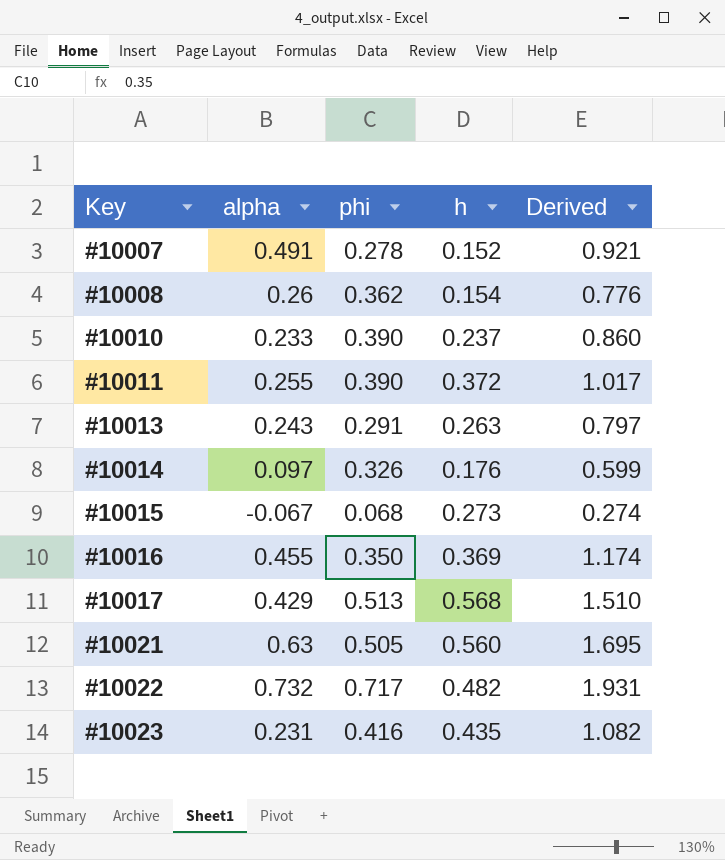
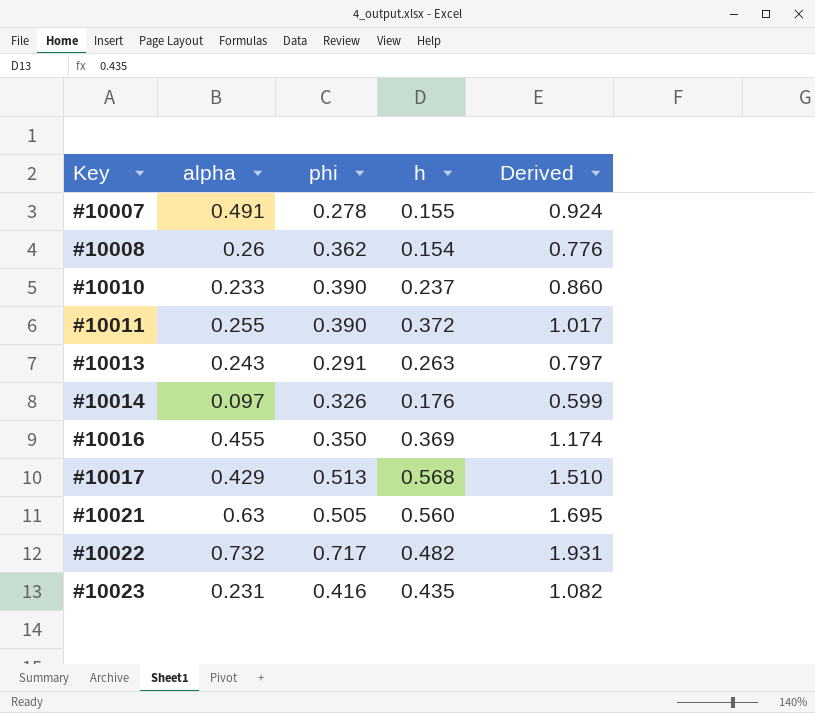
row #10015: -0.067 | 0.068 | 0.273 | 0.274 -> none
#10007 | h: 0.152 -> 0.155
#10007 | Derived: 0.921 -> 0.924

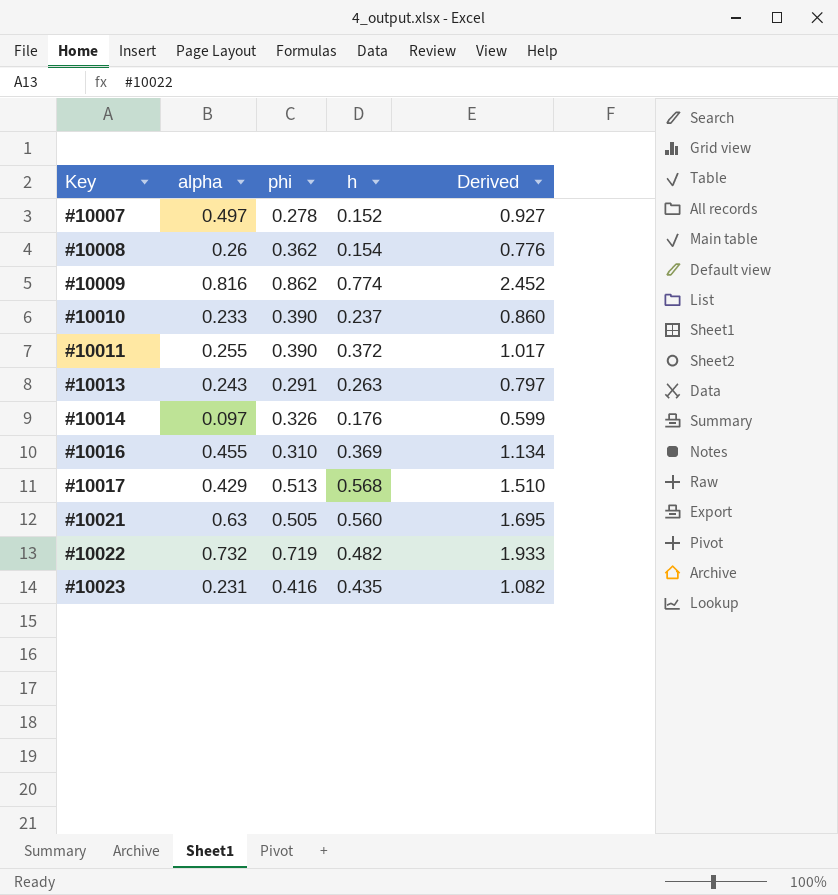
#10007 | alpha: 0.491 -> 0.497
#10007 | h: 0.155 -> 0.152
#10007 | Derived: 0.924 -> 0.927
row #10009: none -> 0.816 | 0.862 | 0.774 | 2.452
#10016 | phi: 0.350 -> 0.310
#10016 | Derived: 1.174 -> 1.134
#10022 | phi: 0.717 -> 0.719
#10022 | Derived: 1.931 -> 1.933

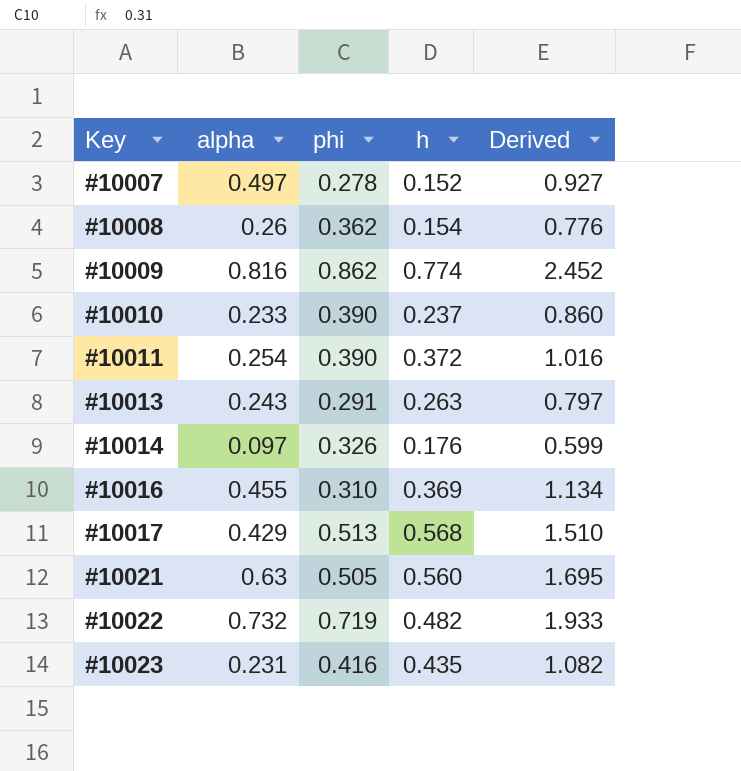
#10011 | alpha: 0.255 -> 0.254
#10011 | Derived: 1.017 -> 1.016

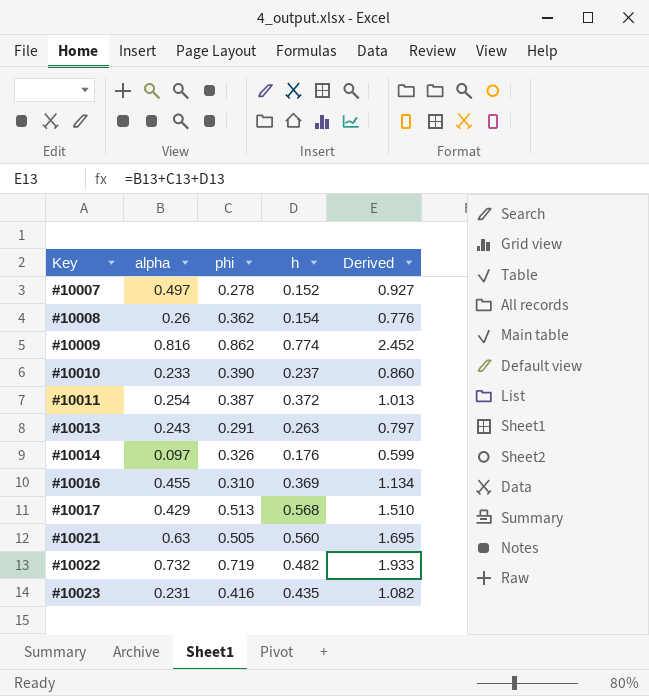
#10011 | phi: 0.390 -> 0.387
#10011 | Derived: 1.016 -> 1.013

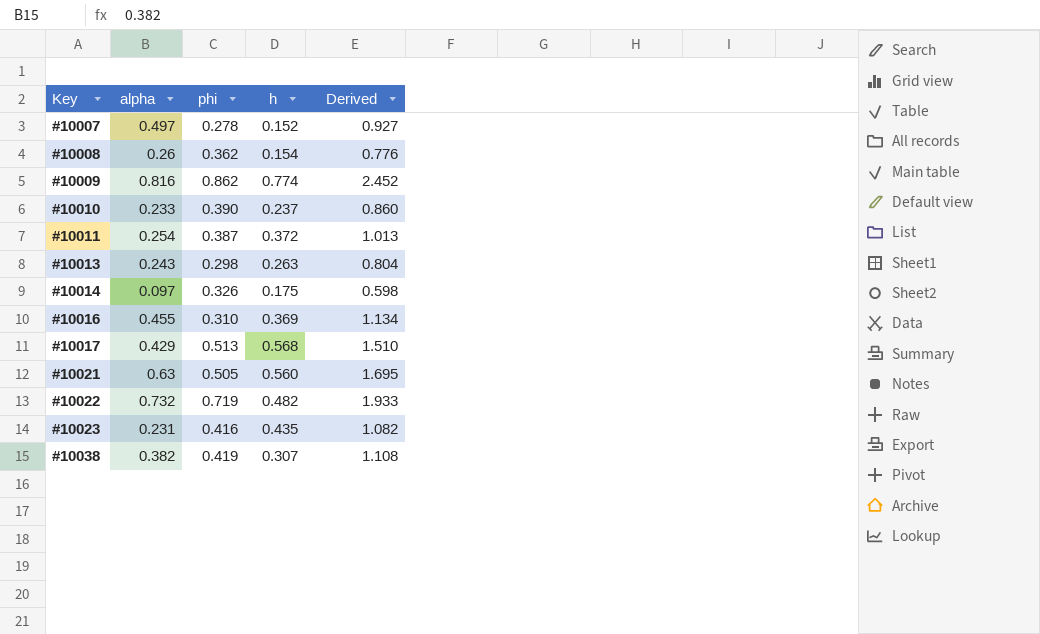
#10013 | phi: 0.291 -> 0.298
#10013 | Derived: 0.797 -> 0.804
#10014 | h: 0.176 -> 0.175
#10014 | Derived: 0.599 -> 0.598
row #10038: none -> 0.382 | 0.419 | 0.307 | 1.108

